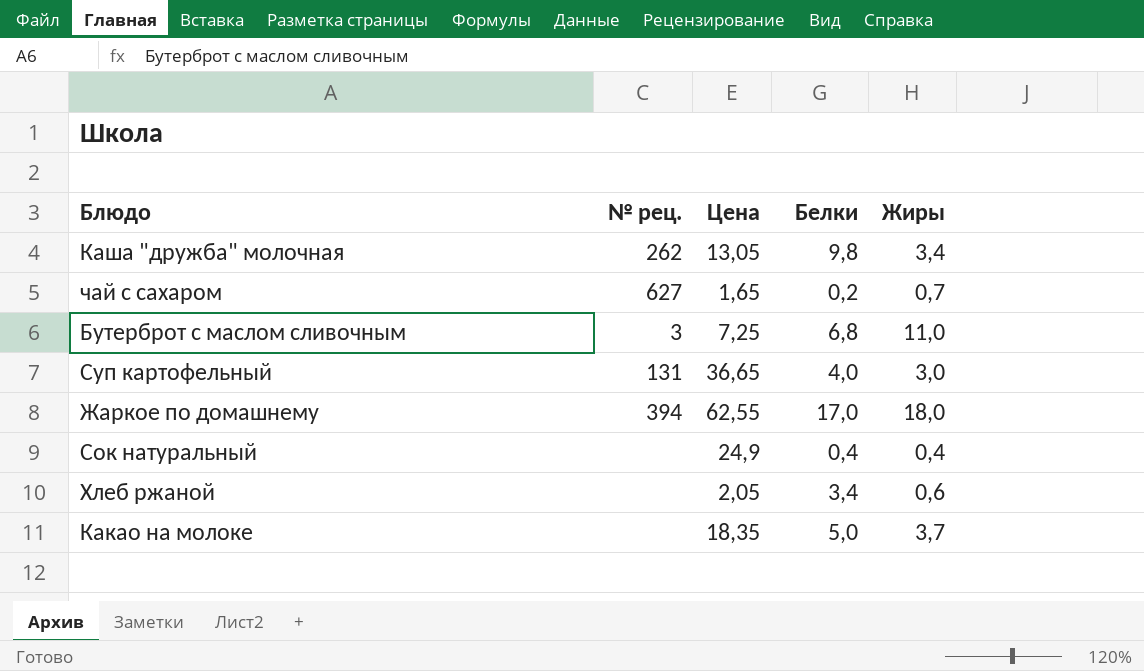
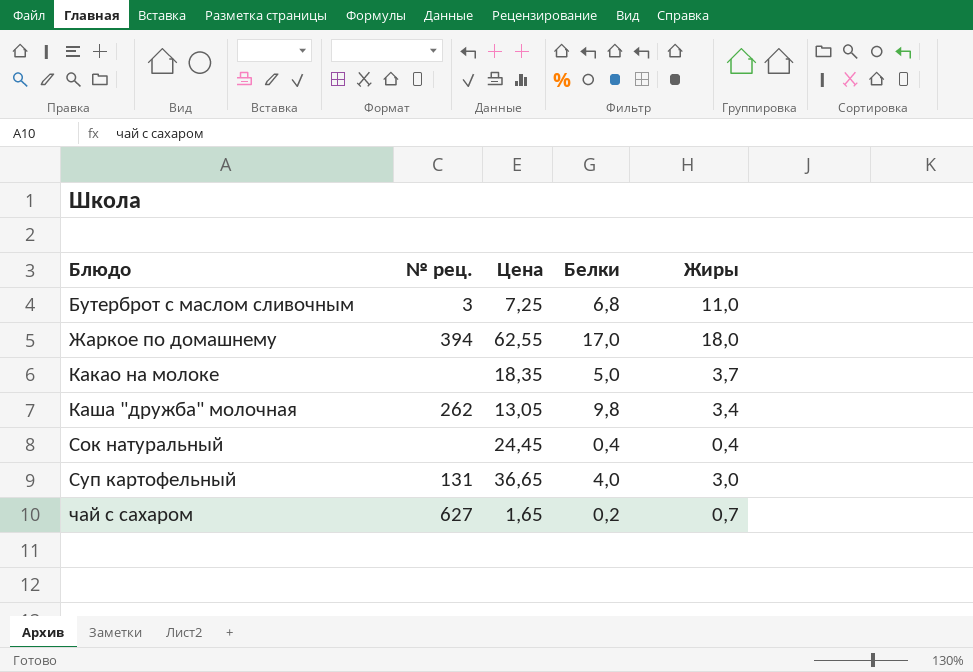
row order: none -> Блюдо ascending
row Хлеб ржаной: none | 2,05 | 3,4 | 0,6 -> none
Сок натуральный | Цена: 24,9 -> 24,45

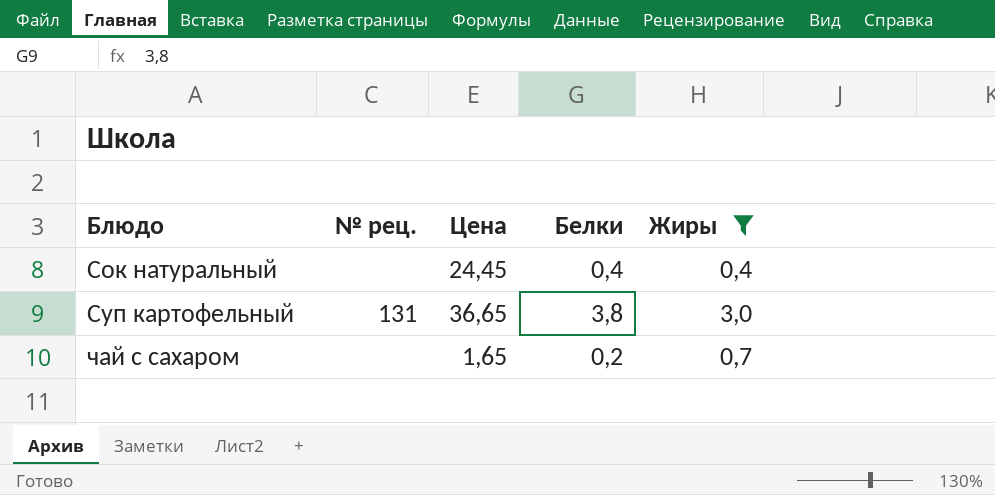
filter: none -> Жиры <= 3,0
Суп картофельный | Белки: 4,0 -> 3,8
чай с сахаром | № рец.: 627 -> none

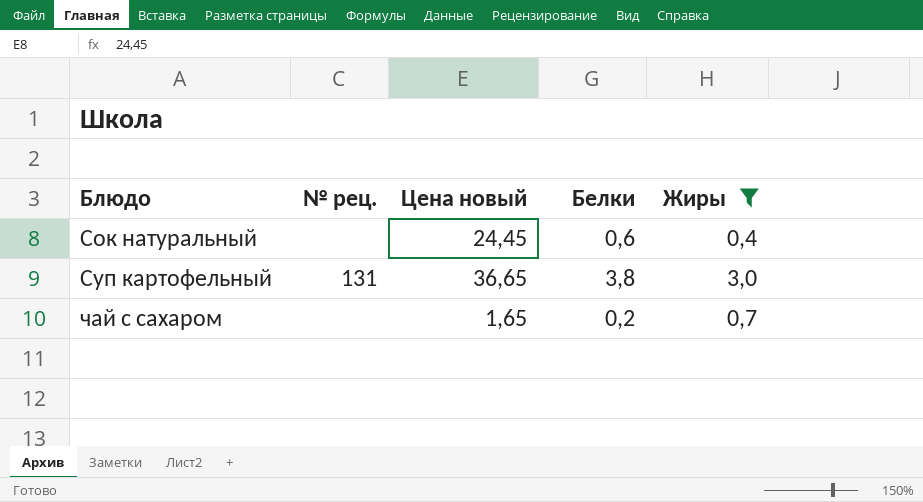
column name: Цена -> Цена новый
Сок натуральный | Белки: 0,4 -> 0,6

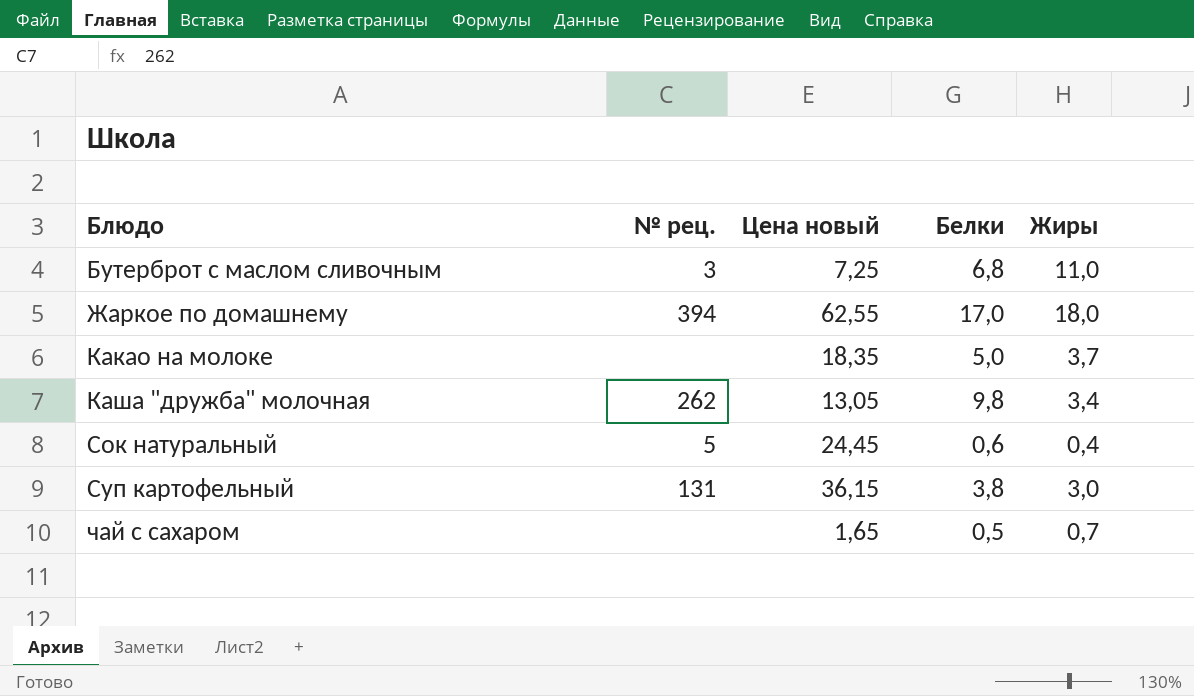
filter: Жиры <= 3,0 -> none
Сок натуральный | № рец.: none -> 5
Суп картофельный | Цена новый: 36,65 -> 36,15
чай с сахаром | Белки: 0,2 -> 0,5

